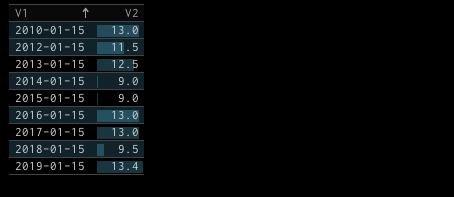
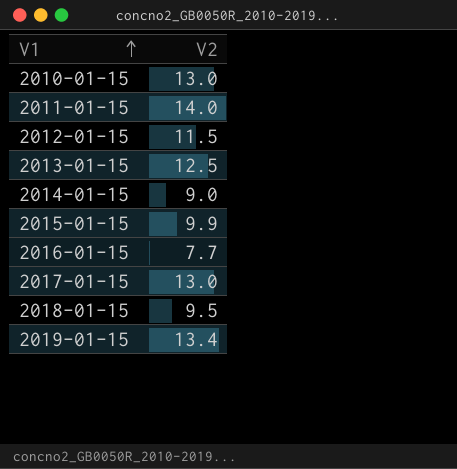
row 2011-01-15: none -> 14.0
2015-01-15 | V2: 9.0 -> 9.9
2016-01-15 | V2: 13.0 -> 7.7

